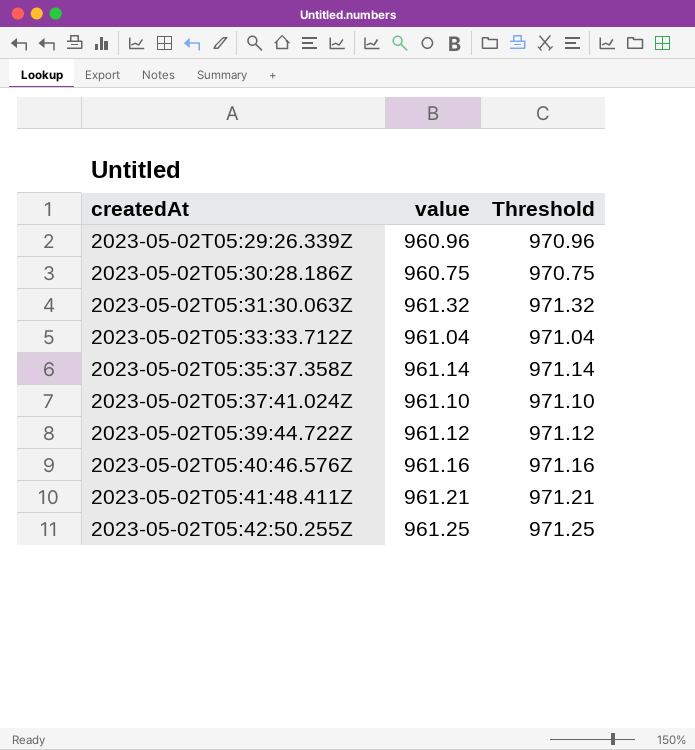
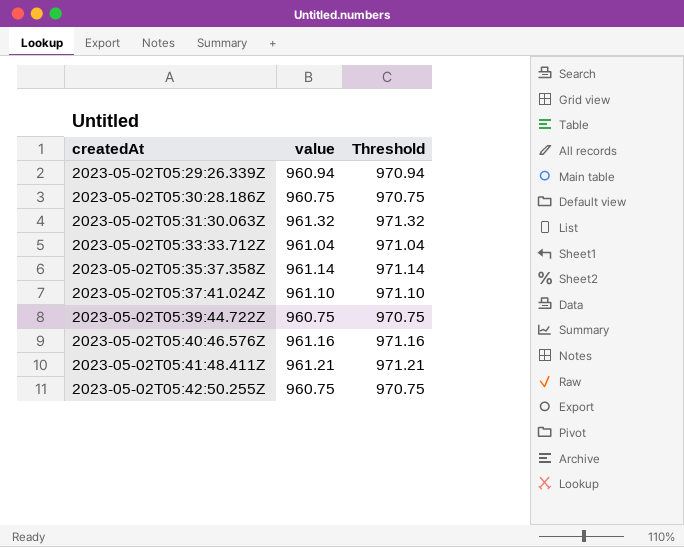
2023-05-02T05:29:26.339Z | value: 960.96 -> 960.94
2023-05-02T05:29:26.339Z | Threshold: 970.96 -> 970.94
2023-05-02T05:39:44.722Z | value: 961.12 -> 960.75
2023-05-02T05:39:44.722Z | Threshold: 971.12 -> 970.75
2023-05-02T05:42:50.255Z | value: 961.25 -> 960.75
2023-05-02T05:42:50.255Z | Threshold: 971.25 -> 970.75

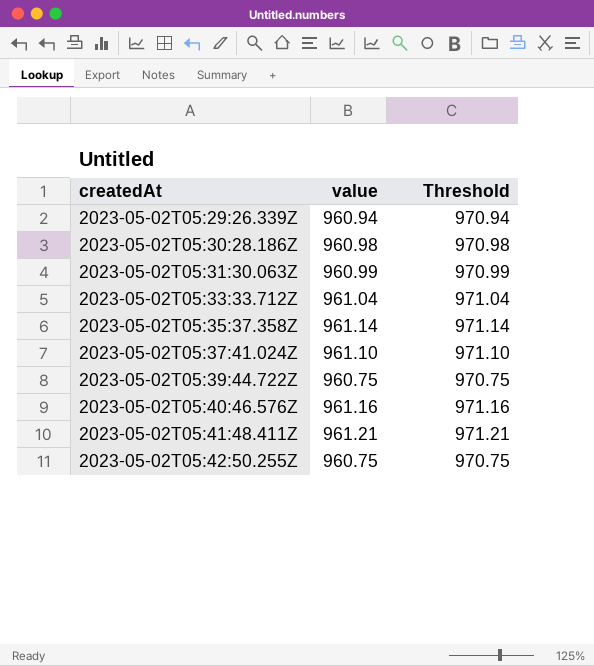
2023-05-02T05:30:28.186Z | value: 960.75 -> 960.98
2023-05-02T05:30:28.186Z | Threshold: 970.75 -> 970.98
2023-05-02T05:31:30.063Z | value: 961.32 -> 960.99
2023-05-02T05:31:30.063Z | Threshold: 971.32 -> 970.99

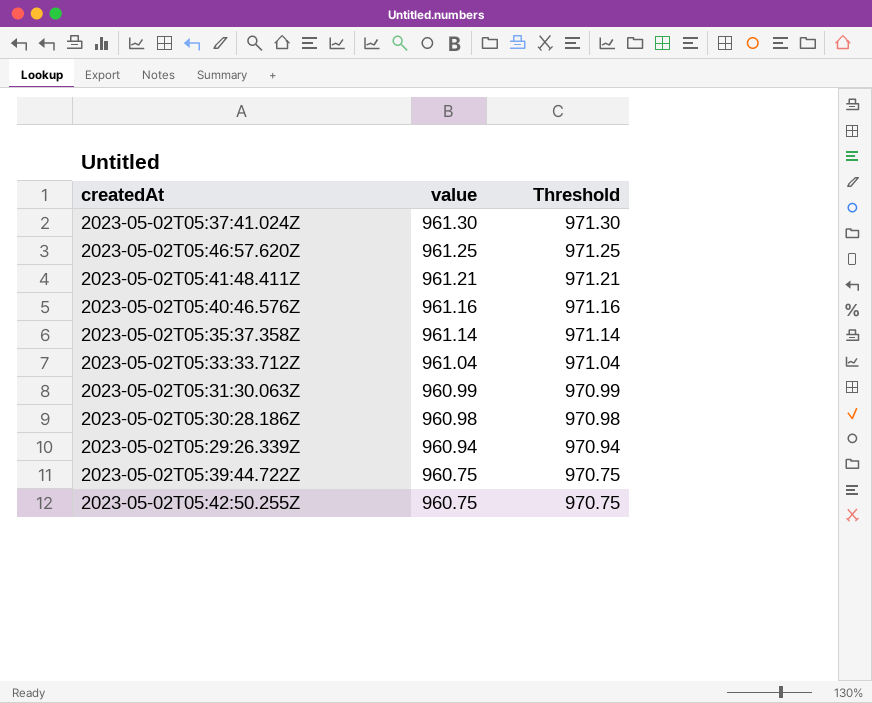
row order: createdAt ascending -> value descending
2023-05-02T05:37:41.024Z | value: 961.10 -> 961.30
2023-05-02T05:37:41.024Z | Threshold: 971.10 -> 971.30
row 2023-05-02T05:46:57.620Z: none -> 961.25 | 971.25

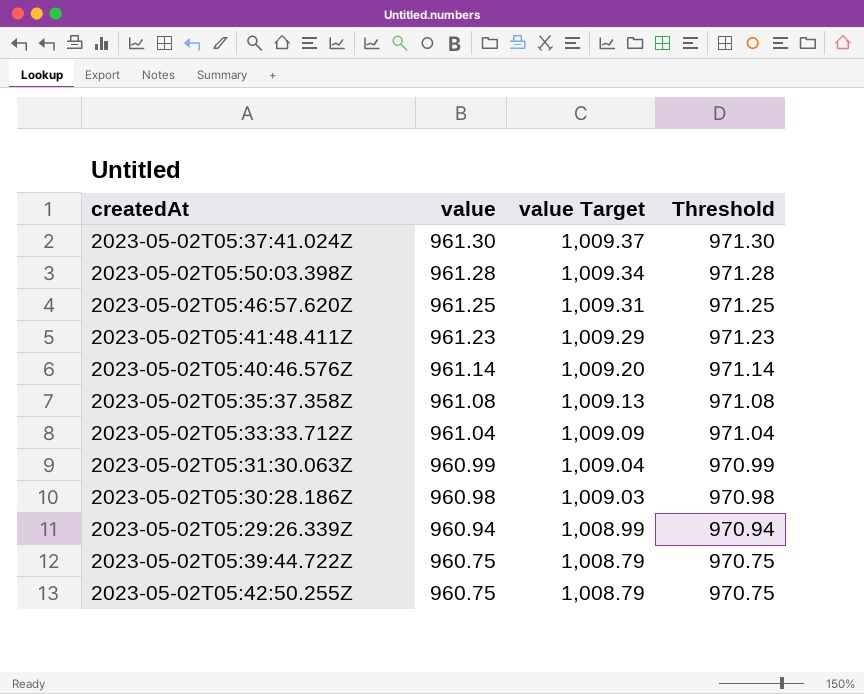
column value Target | formula: none -> [value] * 1.05
row 2023-05-02T05:50:03.398Z: none -> 961.28 | 1,009.34 | 971.28
2023-05-02T05:41:48.411Z | value: 961.21 -> 961.23
2023-05-02T05:41:48.411Z | Threshold: 971.21 -> 971.23
2023-05-02T05:40:46.576Z | value: 961.16 -> 961.14
2023-05-02T05:40:46.576Z | Threshold: 971.16 -> 971.14
2023-05-02T05:35:37.358Z | value: 961.14 -> 961.08
2023-05-02T05:35:37.358Z | Threshold: 971.14 -> 971.08

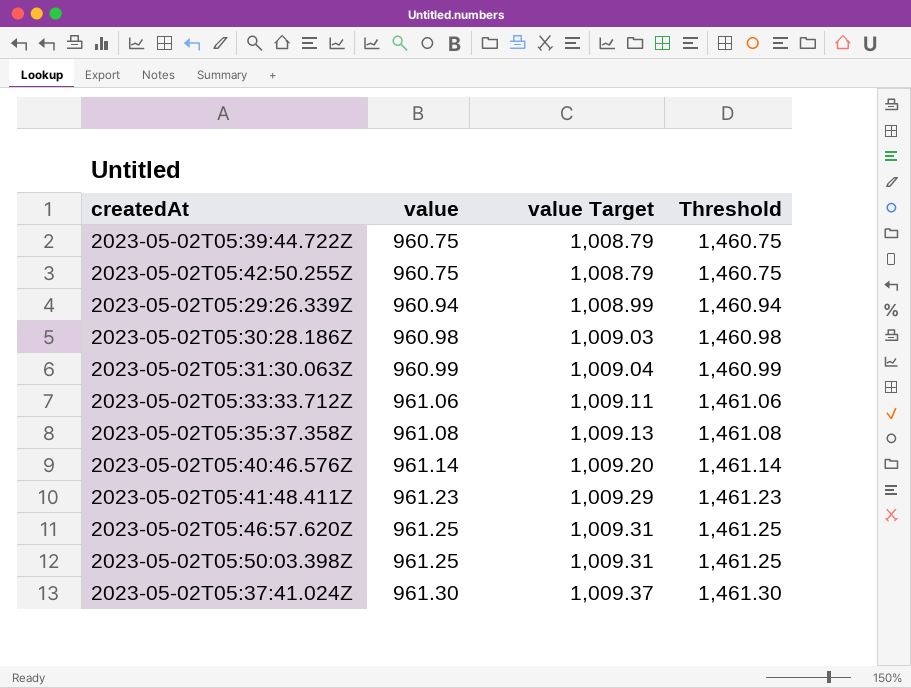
row order: value descending -> value ascending
column Threshold | formula: [value] + 10 -> [value] + 500
2023-05-02T05:33:33.712Z | value: 961.04 -> 961.06
2023-05-02T05:33:33.712Z | value Target: 1,009.09 -> 1,009.11
2023-05-02T05:50:03.398Z | value: 961.28 -> 961.25
2023-05-02T05:50:03.398Z | value Target: 1,009.34 -> 1,009.31

